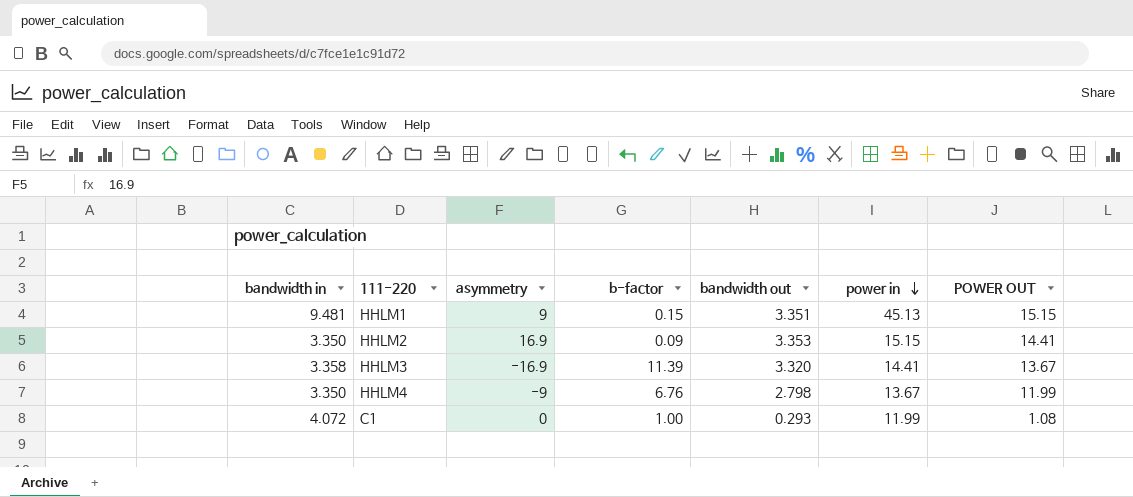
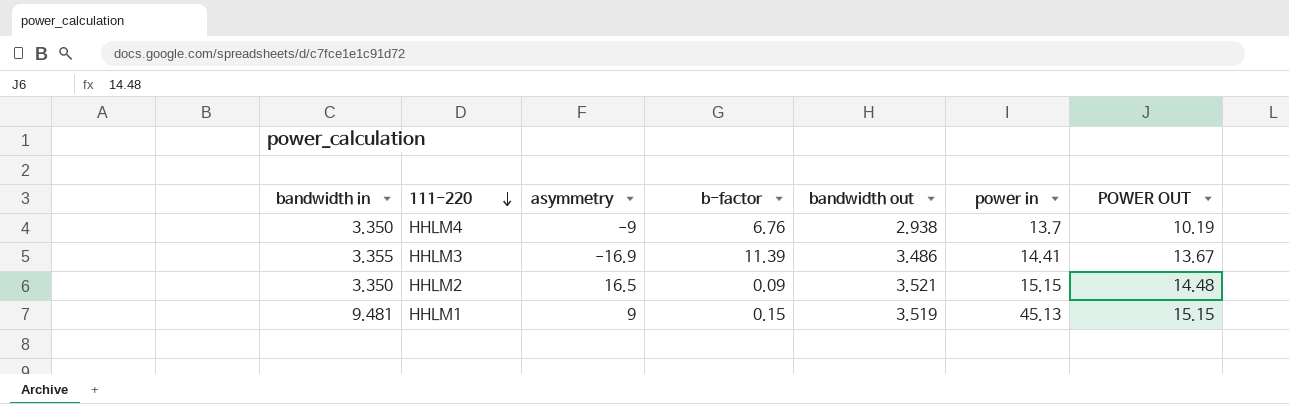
row order: power in descending -> 111-220 descending
row C1: 4.072 | 0 | 1.00 | 0.293 | 11.99 | 1.08 -> none
HHLM4 | bandwidth out: 2.798 -> 2.938
HHLM4 | power in: 13.67 -> 13.7
HHLM4 | POWER OUT: 11.99 -> 10.19
HHLM3 | bandwidth in: 3.358 -> 3.355
HHLM3 | bandwidth out: 3.320 -> 3.486
HHLM2 | asymmetry: 16.9 -> 16.5
HHLM2 | bandwidth out: 3.353 -> 3.521
HHLM2 | POWER OUT: 14.41 -> 14.48
HHLM1 | bandwidth out: 3.351 -> 3.519

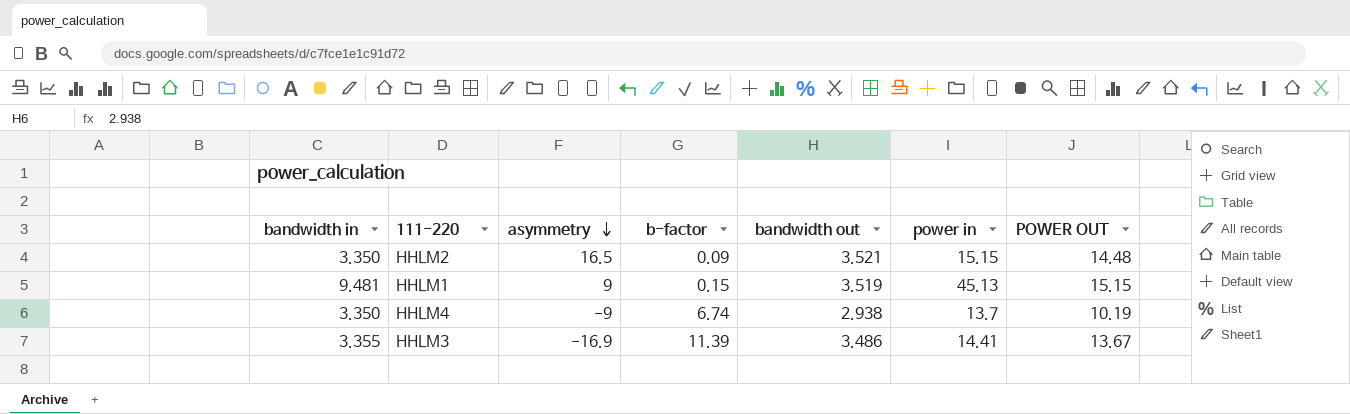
row order: 111-220 descending -> asymmetry descending
HHLM4 | b-factor: 6.76 -> 6.74

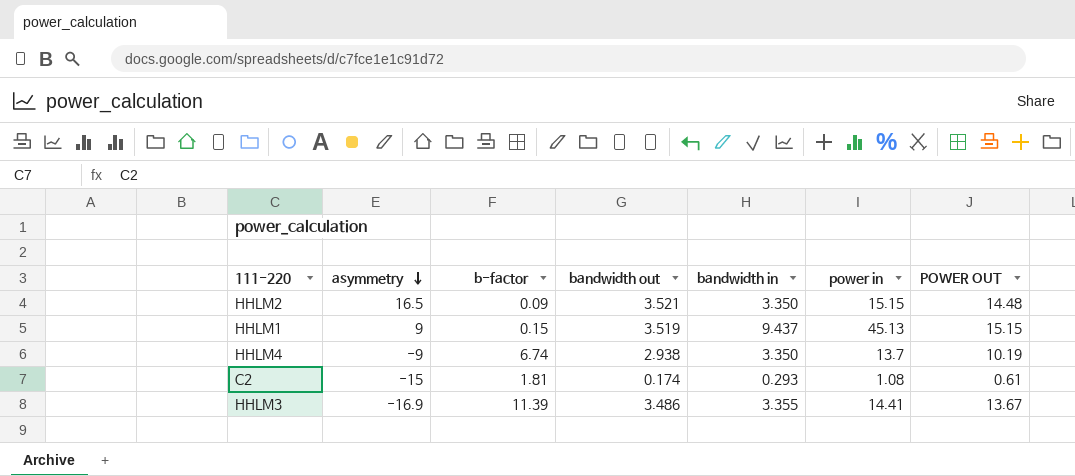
column bandwidth in | position: 1 -> 5
HHLM1 | bandwidth in: 9.481 -> 9.437
row C2: none -> -15 | 1.81 | 0.174 | 0.293 | 1.08 | 0.61

